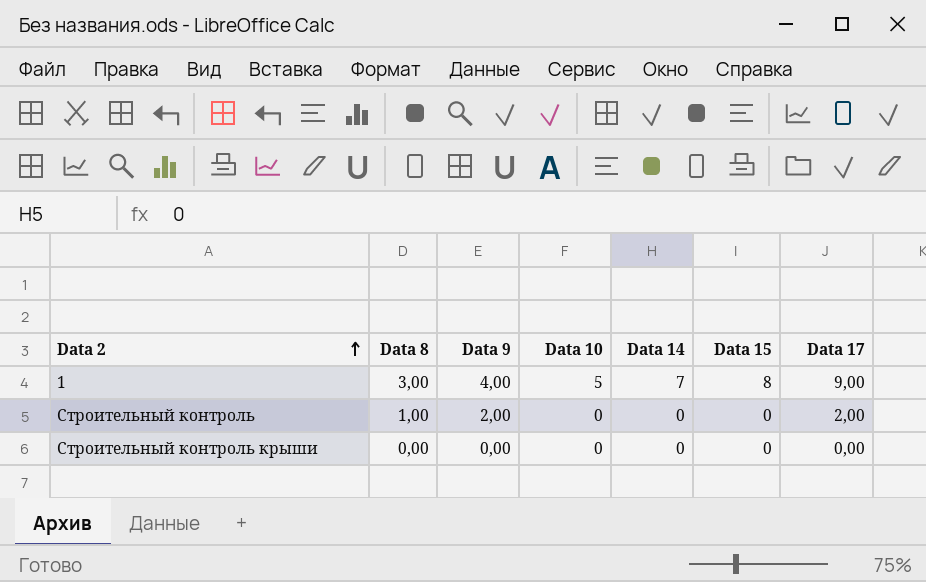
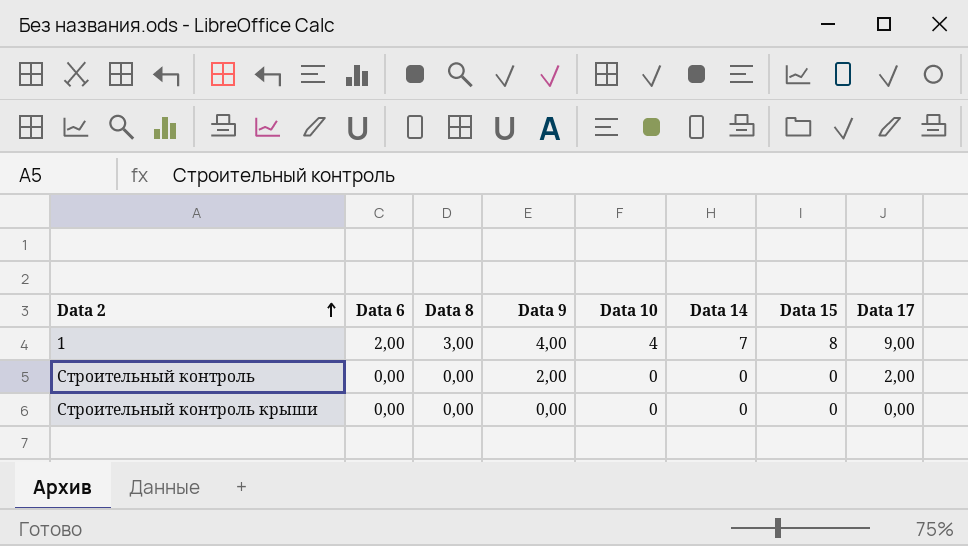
column Data 6 | position: none -> 2
1 | Data 10: 5 -> 4
Строительный контроль | Data 8: 1,00 -> 0,00

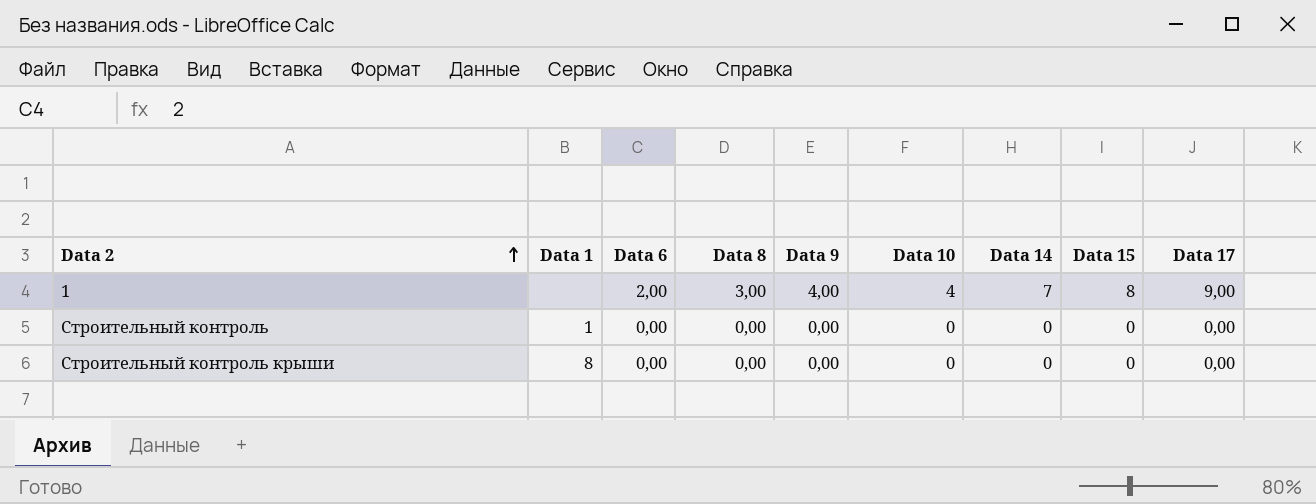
column Data 1 | position: none -> 2
Строительный контроль | Data 9: 2,00 -> 0,00
Строительный контроль | Data 17: 2,00 -> 0,00

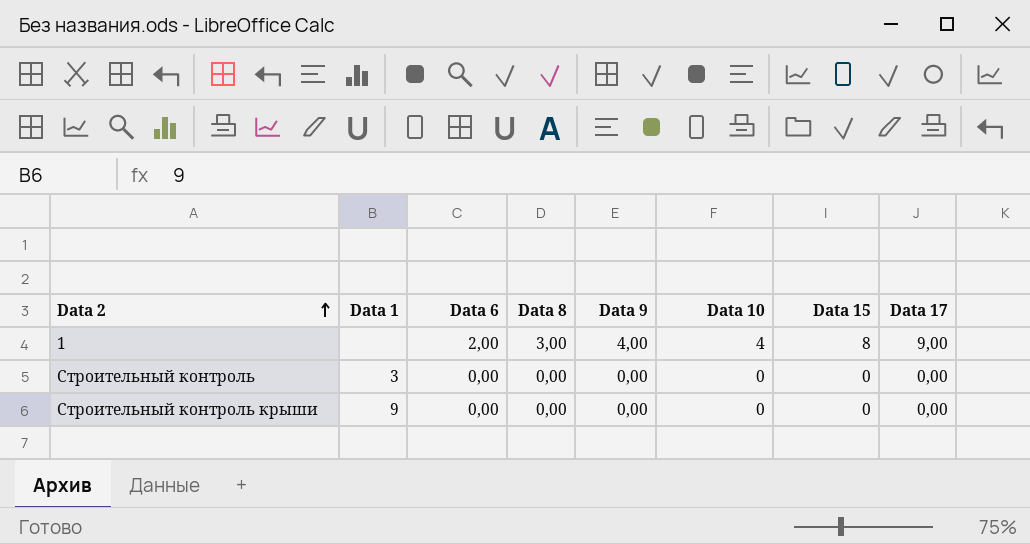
column Data 14 | position: 7 -> none
Строительный контроль | Data 1: 1 -> 3
Строительный контроль крыши | Data 1: 8 -> 9

